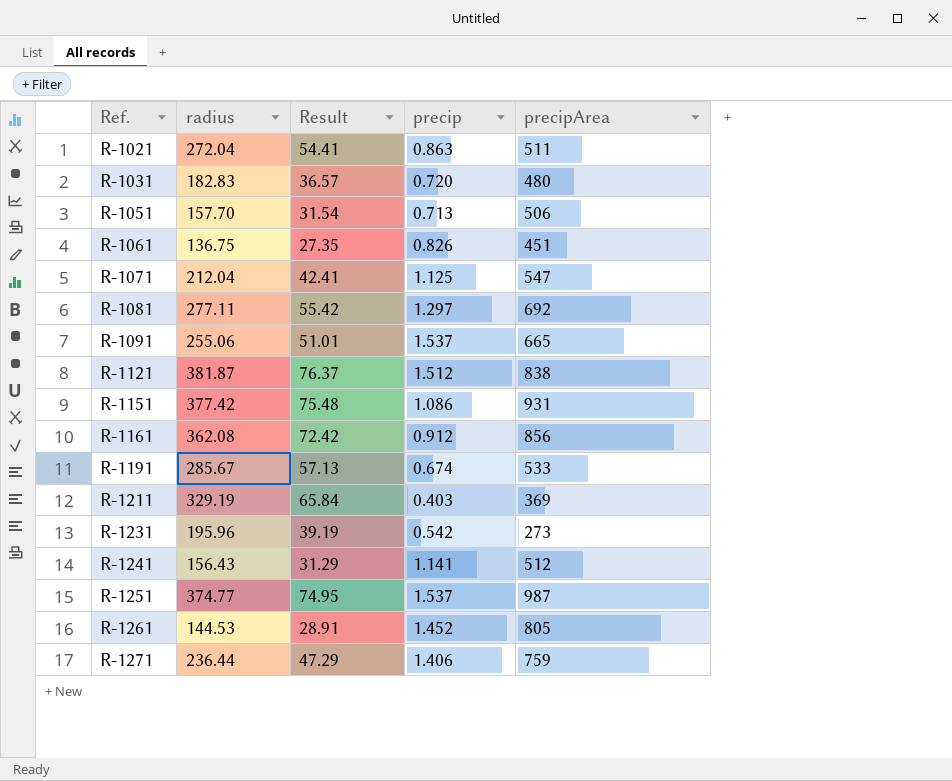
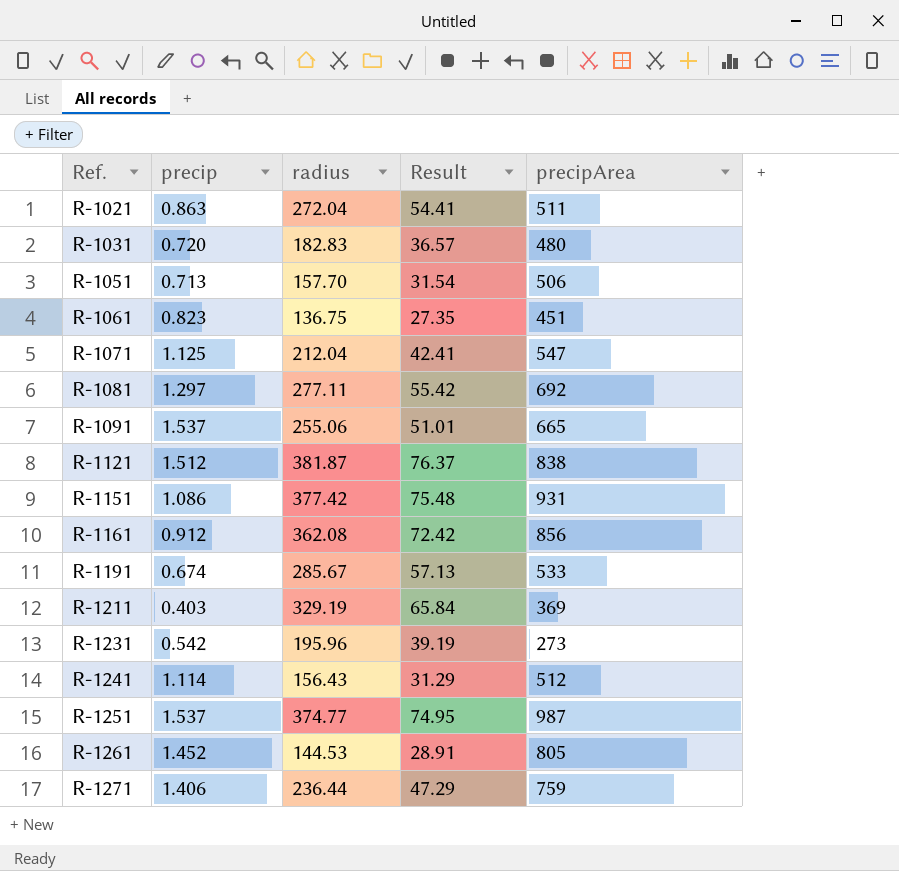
column precip | position: 4 -> 2
R-1061 | precip: 0.826 -> 0.823
R-1241 | precip: 1.141 -> 1.114

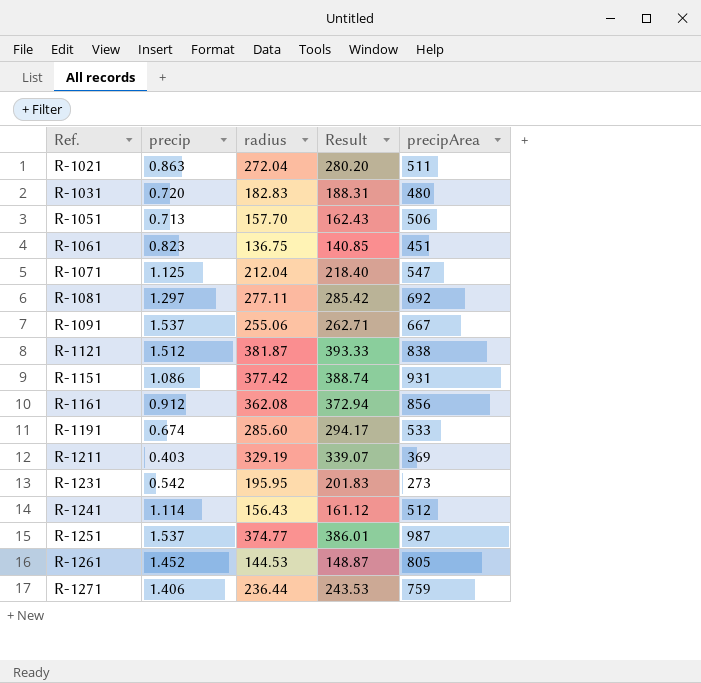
column Result | formula: [radius] * 0.2 -> [radius] * 1.03
R-1091 | precipArea: 665 -> 667
R-1191 | radius: 285.67 -> 285.60
R-1231 | radius: 195.96 -> 195.95

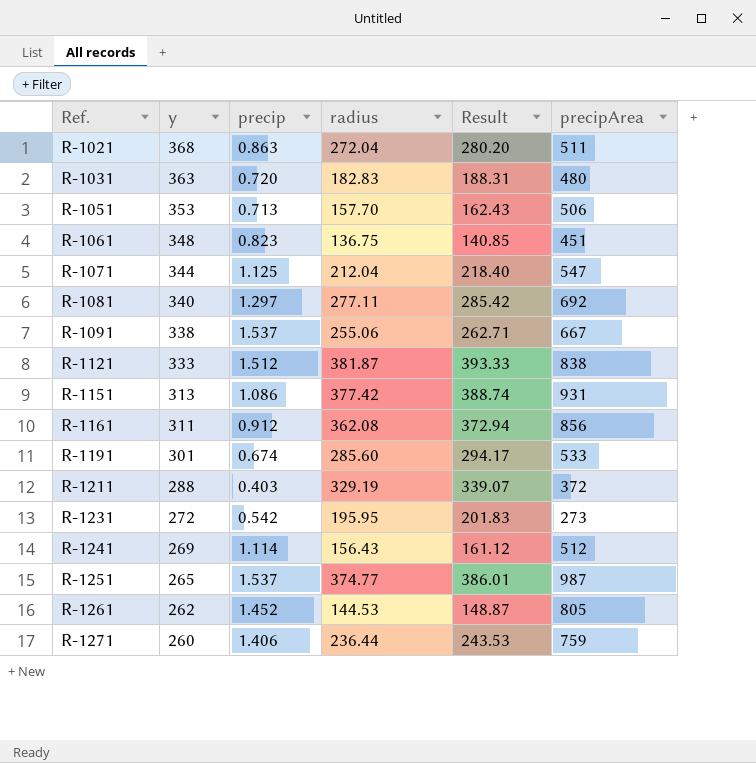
column y | position: none -> 2
R-1211 | precipArea: 369 -> 372

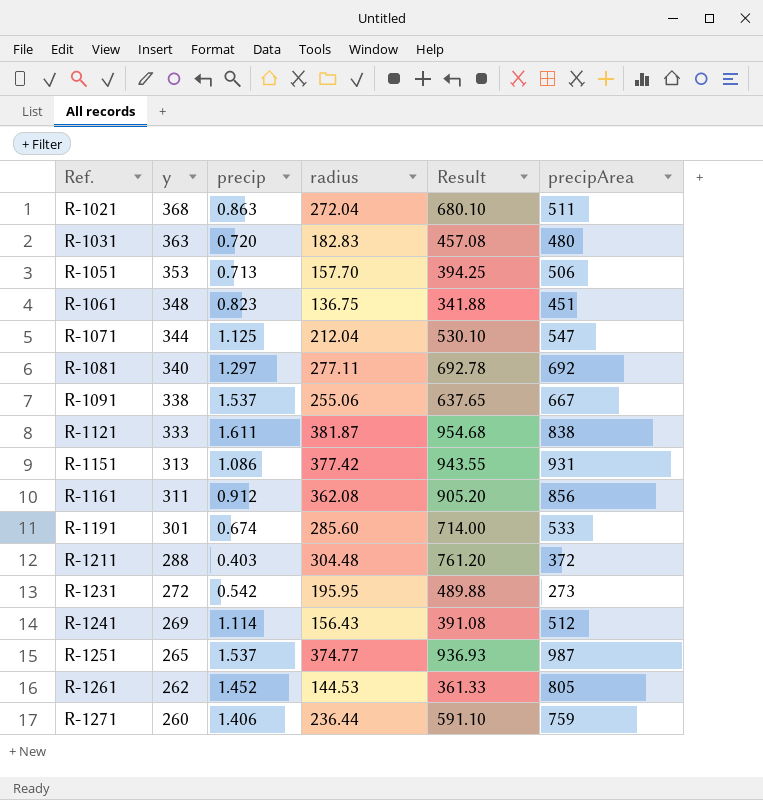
column Result | formula: [radius] * 1.03 -> [radius] * 2.5
R-1121 | precip: 1.512 -> 1.611
R-1211 | radius: 329.19 -> 304.48

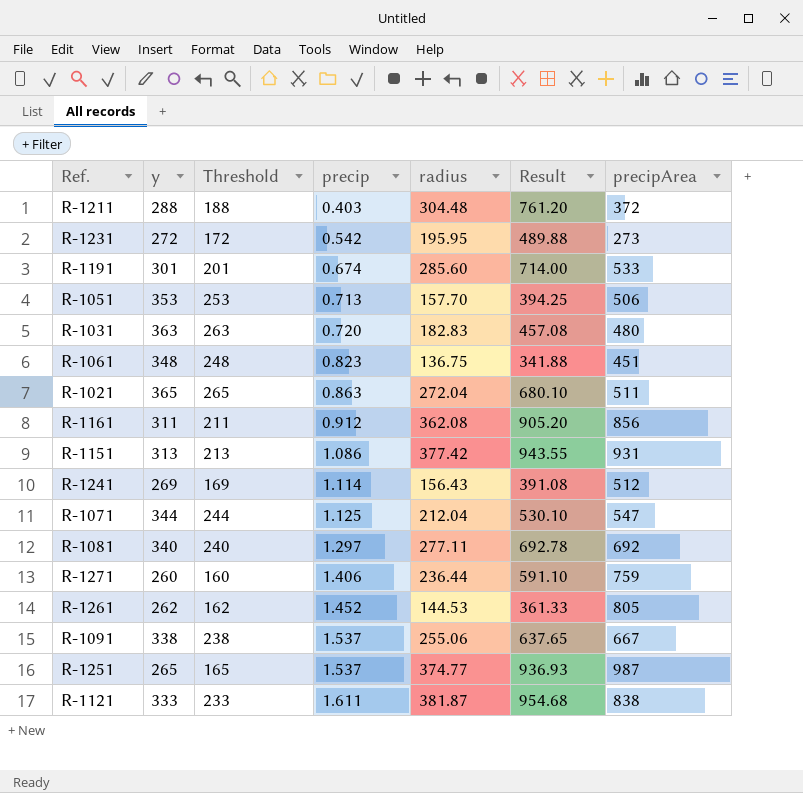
row order: Ref. ascending -> precip ascending
column Threshold | formula: none -> [y] - 100
R-1021 | y: 368 -> 365

